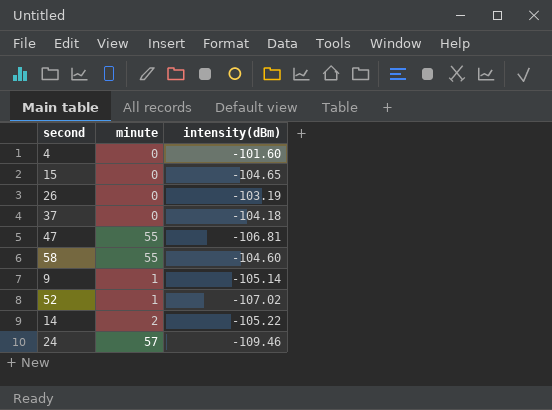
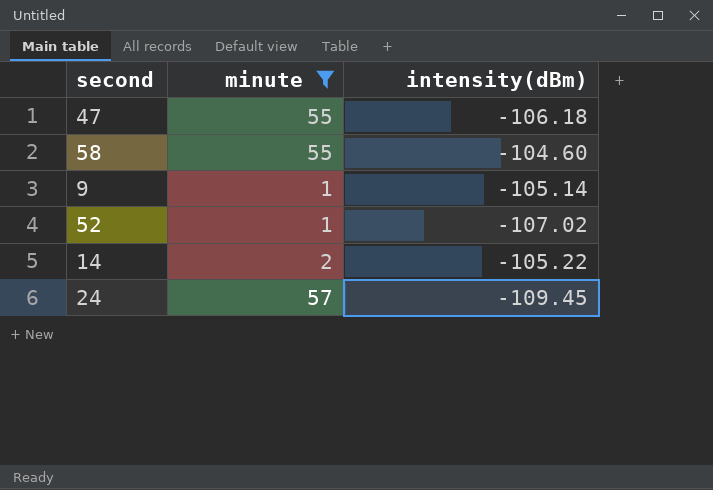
filter: none -> minute != 0
47 | intensity(dBm): -106.81 -> -106.18
24 | intensity(dBm): -109.46 -> -109.45

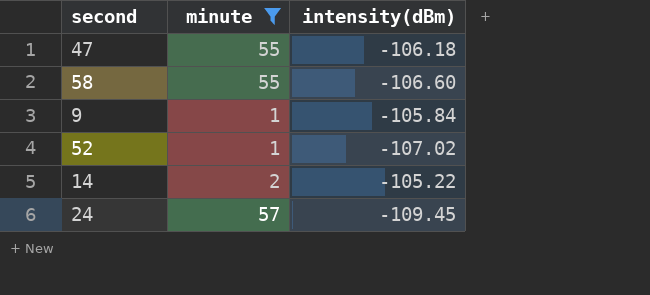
58 | intensity(dBm): -104.60 -> -106.60
9 | intensity(dBm): -105.14 -> -105.84

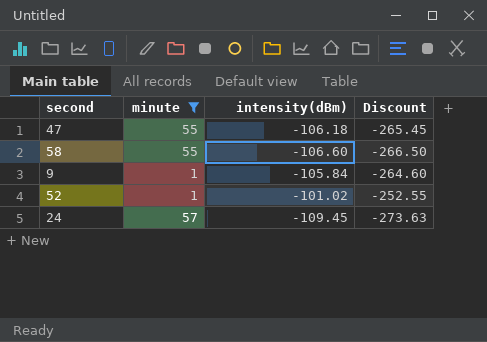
column Discount | formula: none -> [intensity(dBm)] * 2.5
row 14: 2 | -105.22 -> none
52 | intensity(dBm): -107.02 -> -101.02

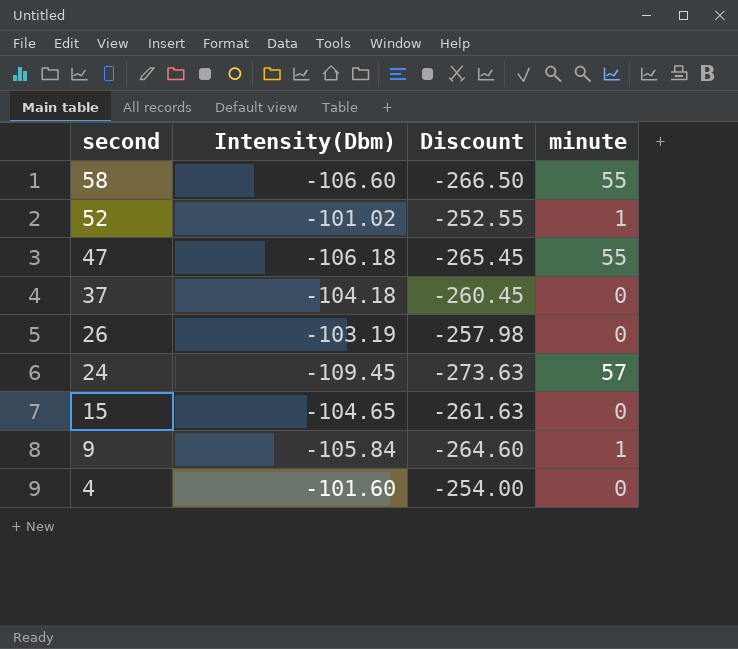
filter: minute != 0 -> none
row order: none -> second descending
column name: intensity(dBm) -> Intensity(Dbm)
column minute | position: 2 -> 4

